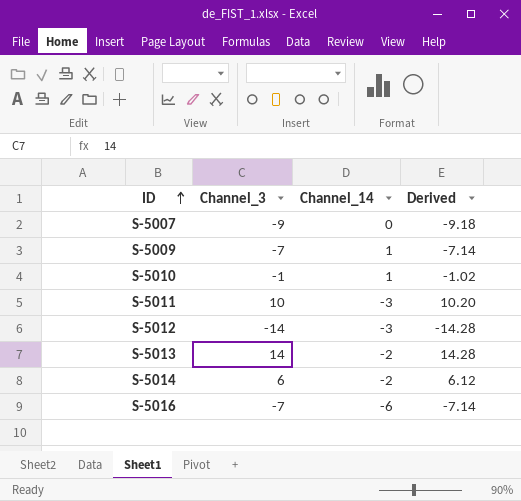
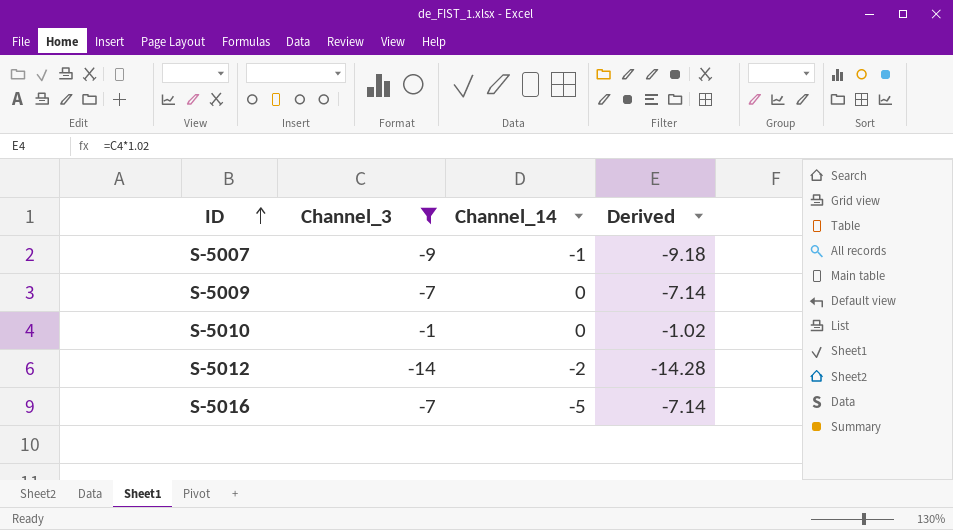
filter: none -> Channel_3 <= -1
S-5007 | Channel_14: 0 -> -1
S-5009 | Channel_14: 1 -> 0
S-5010 | Channel_14: 1 -> 0
S-5012 | Channel_14: -3 -> -2
S-5016 | Channel_14: -6 -> -5

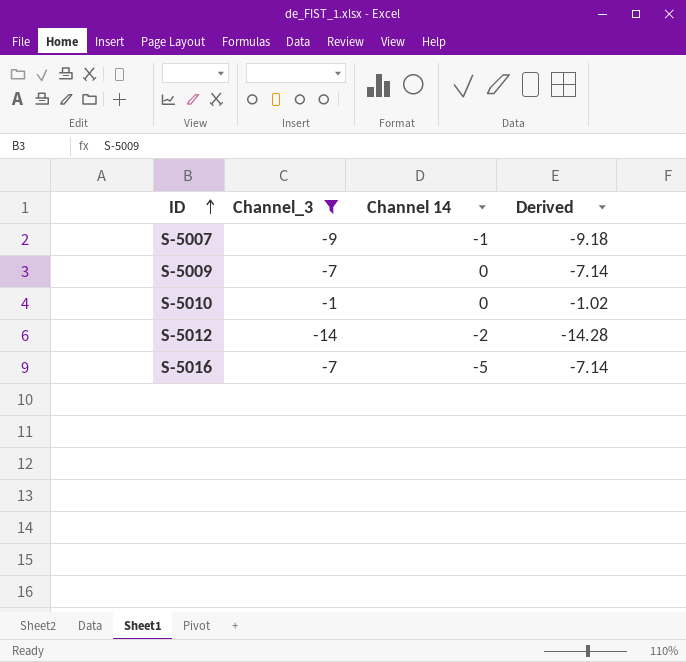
column name: Channel_14 -> Channel 14

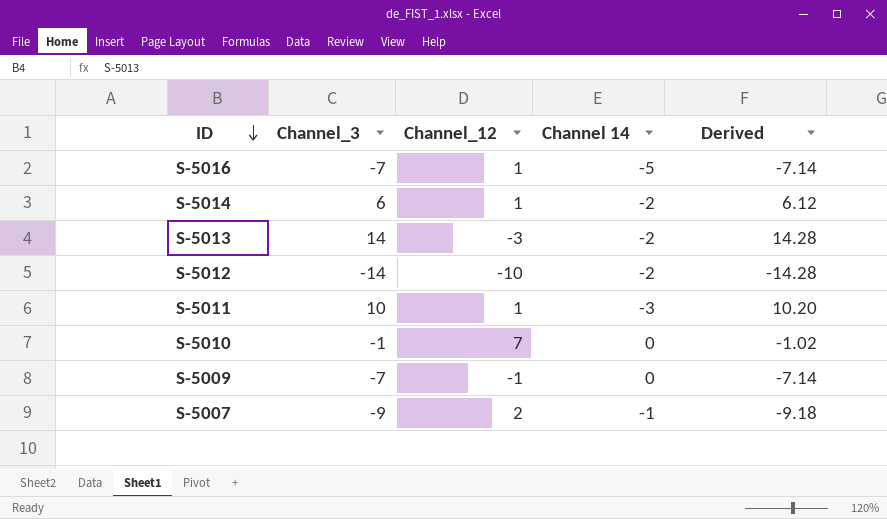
filter: Channel_3 <= -1 -> none
row order: ID ascending -> ID descending
column Channel_12 | position: none -> 3

